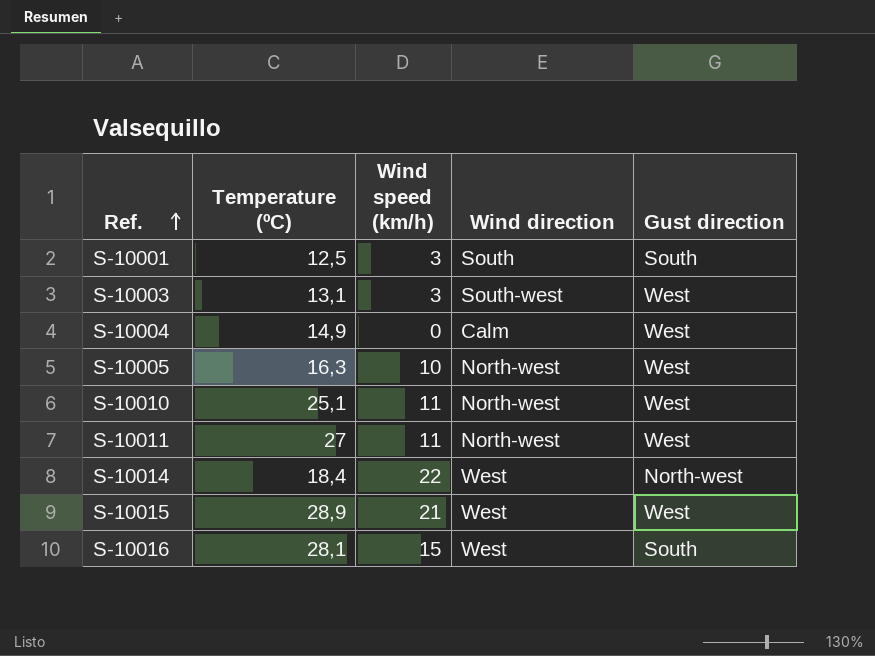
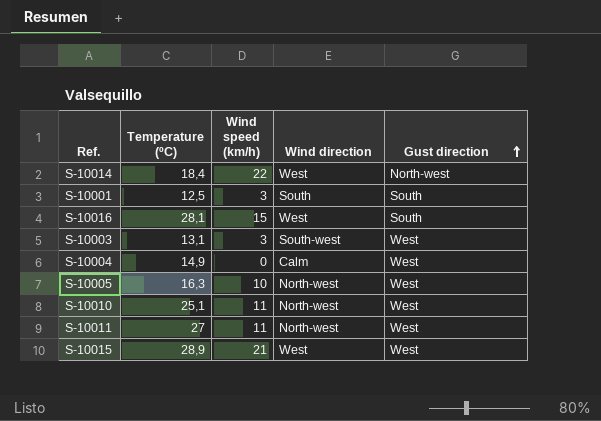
row order: Ref. ascending -> Gust direction ascending

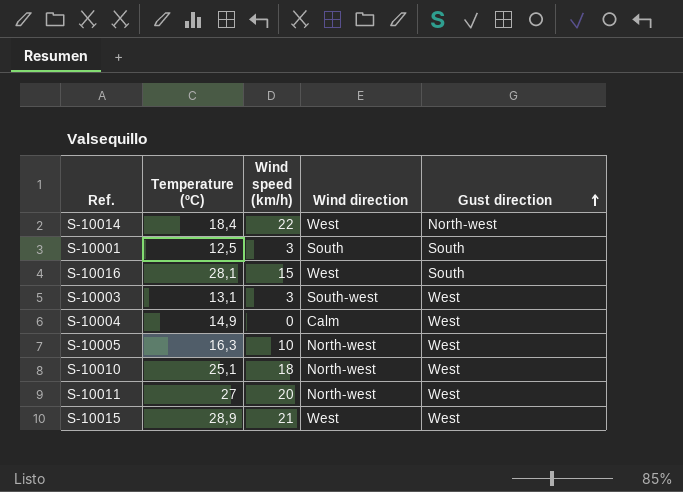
S-10010 | Wind speed (km/h): 11 -> 18
S-10011 | Wind speed (km/h): 11 -> 20

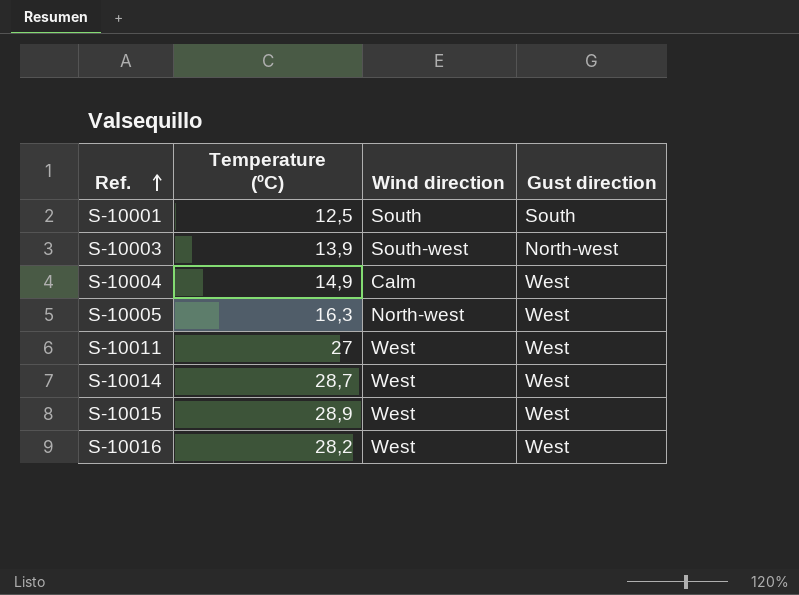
row order: Gust direction ascending -> Ref. ascending
column Wind speed (km/h) | position: 3 -> none
row S-10010: 25,1 | 18 | North-west | West -> none
S-10003 | Temperature (ºC): 13,1 -> 13,9
S-10003 | Gust direction: West -> North-west
S-10011 | Wind direction: North-west -> West
S-10014 | Temperature (ºC): 18,4 -> 28,7
S-10014 | Gust direction: North-west -> West
S-10016 | Temperature (ºC): 28,1 -> 28,2
S-10016 | Gust direction: South -> West

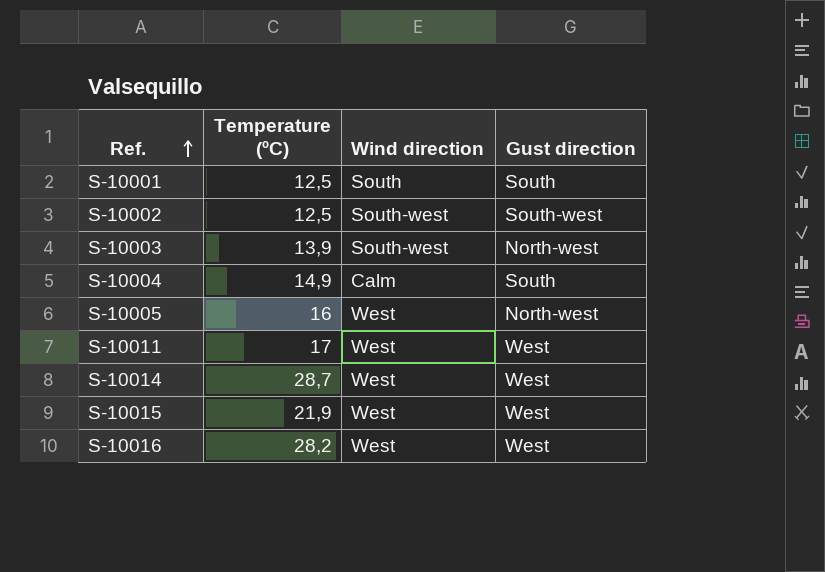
row S-10002: none -> 12,5 | South-west | South-west
S-10004 | Gust direction: West -> South
S-10005 | Temperature (ºC): 16,3 -> 16
S-10005 | Wind direction: North-west -> West
S-10005 | Gust direction: West -> North-west
S-10011 | Temperature (ºC): 27 -> 17
S-10015 | Temperature (ºC): 28,9 -> 21,9

